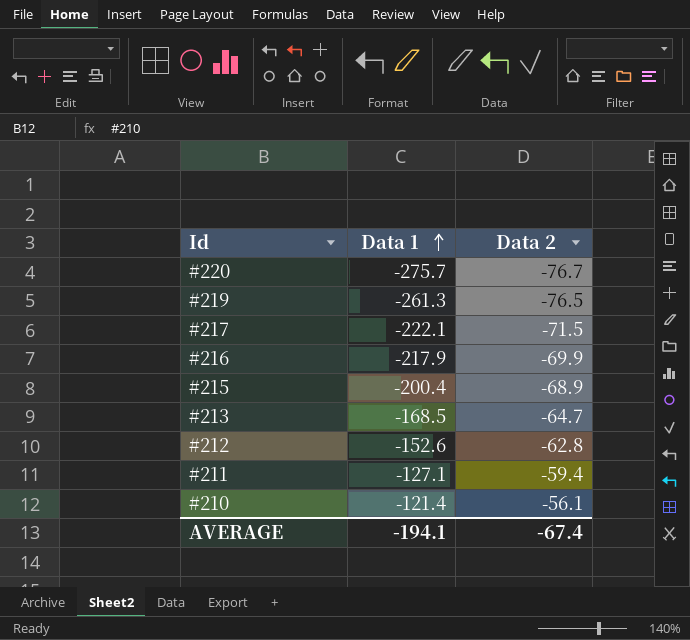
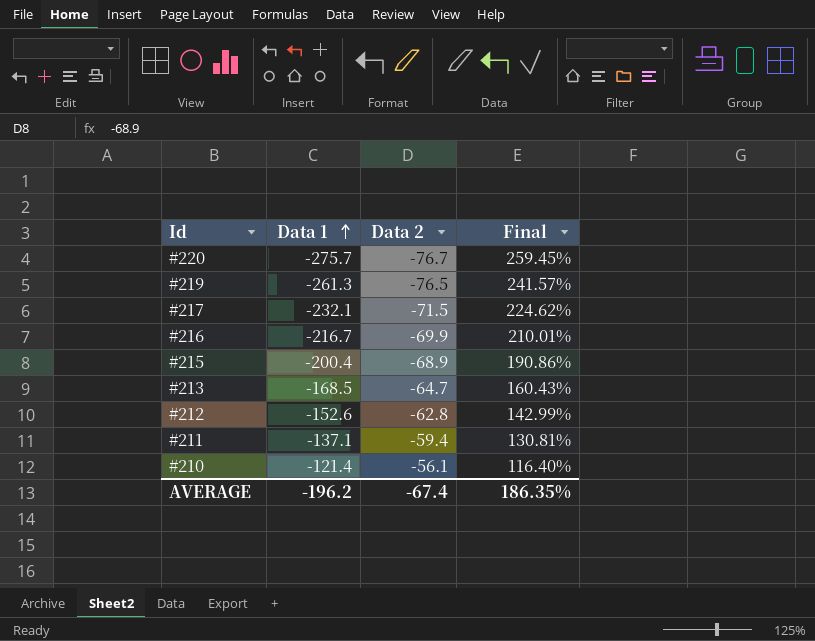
column Final | formula: none -> ([Data 1] - [Data 2]) / [Data 2]
#217 | Data 1: -222.1 -> -232.1
#216 | Data 1: -217.9 -> -216.7
#211 | Data 1: -127.1 -> -137.1
AVERAGE | Data 1: -194.1 -> -196.2

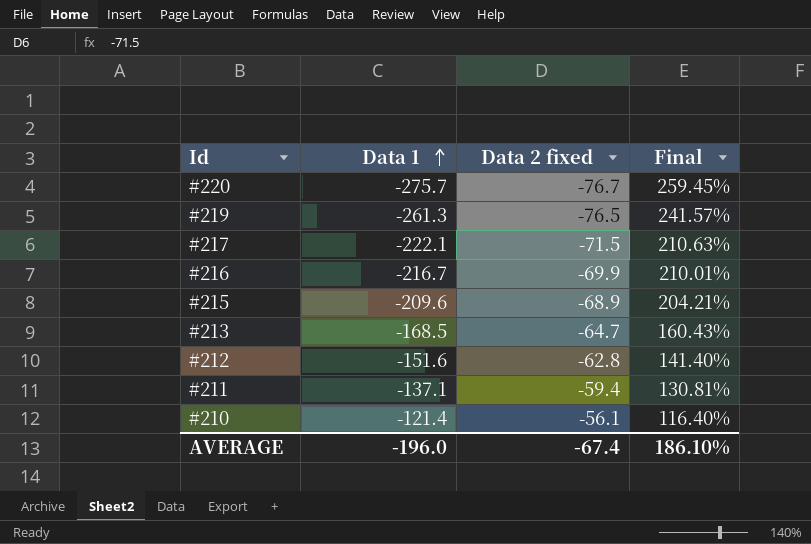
column name: Data 2 -> Data 2 fixed
#217 | Data 1: -232.1 -> -222.1
#217 | Final: 224.62% -> 210.63%
#215 | Data 1: -200.4 -> -209.6
#215 | Final: 190.86% -> 204.21%
#212 | Data 1: -152.6 -> -151.6
#212 | Final: 142.99% -> 141.40%
AVERAGE | Data 1: -196.2 -> -196.0
AVERAGE | Final: 186.35% -> 186.10%

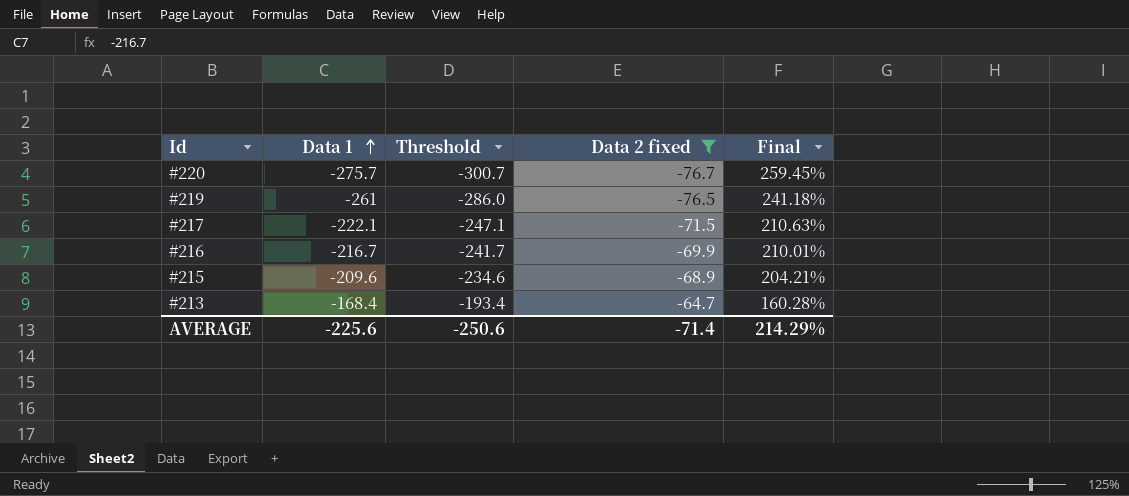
filter: none -> Data 2 fixed <= -64.7
column Threshold | formula: none -> [Data 1] - 25
#219 | Data 1: -261.3 -> -261
#219 | Final: 241.57% -> 241.18%
#213 | Data 1: -168.5 -> -168.4
#213 | Final: 160.43% -> 160.28%
AVERAGE | Data 1: -196.0 -> -225.6
AVERAGE | Data 2 fixed: -67.4 -> -71.4
AVERAGE | Final: 186.10% -> 214.29%

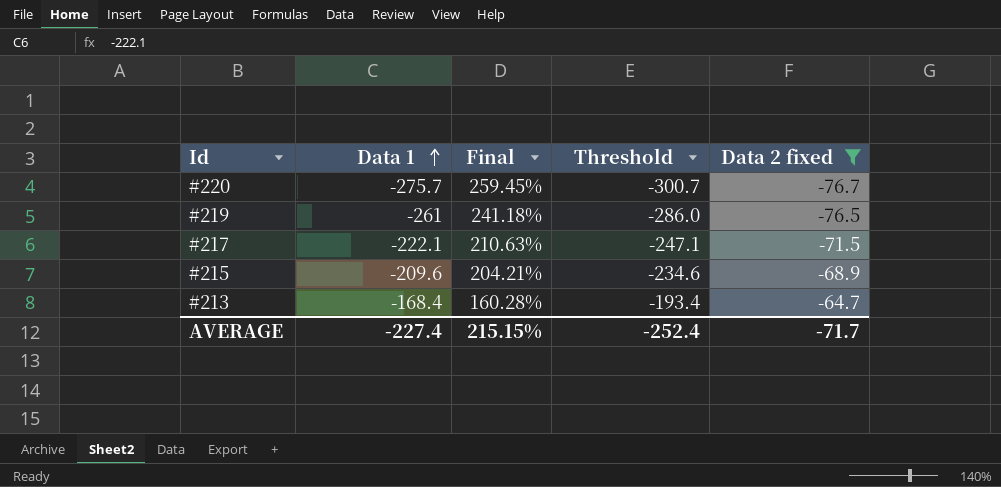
column Final | position: 5 -> 3
row #216: -216.7 | -241.7 | -69.9 | 210.01% -> none
AVERAGE | Data 1: -225.6 -> -227.4
AVERAGE | Final: 214.29% -> 215.15%
AVERAGE | Threshold: -250.6 -> -252.4
AVERAGE | Data 2 fixed: -71.4 -> -71.7

